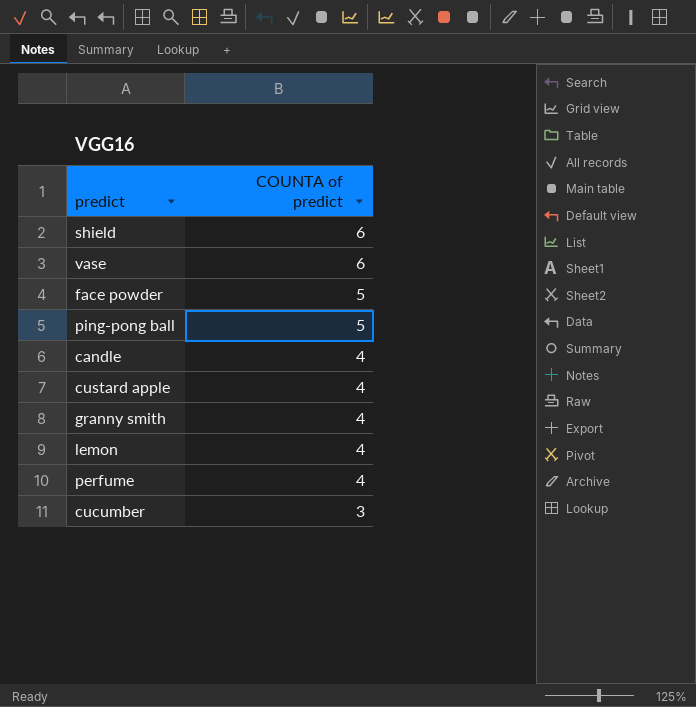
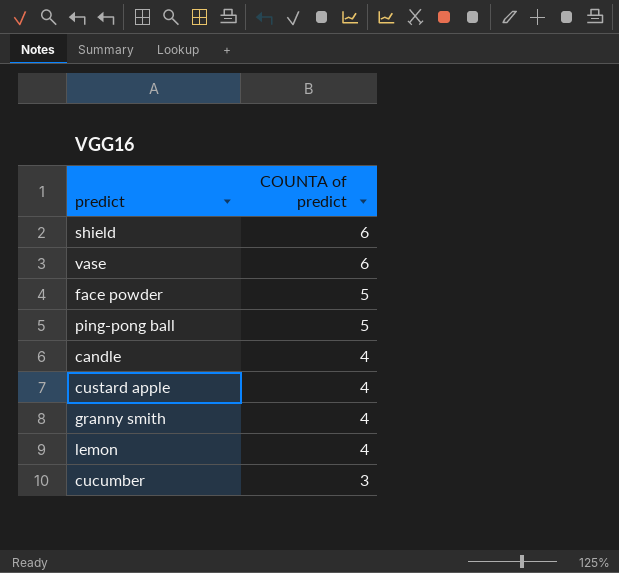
row perfume: 4 -> none

